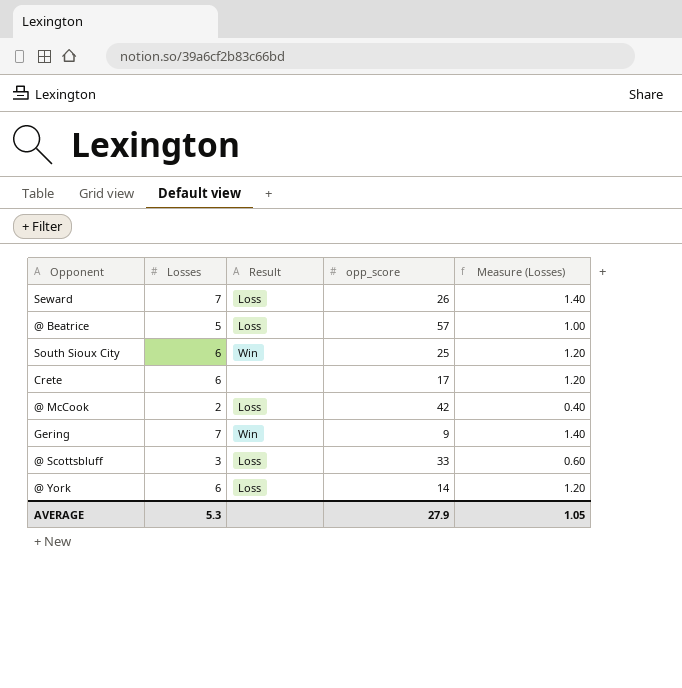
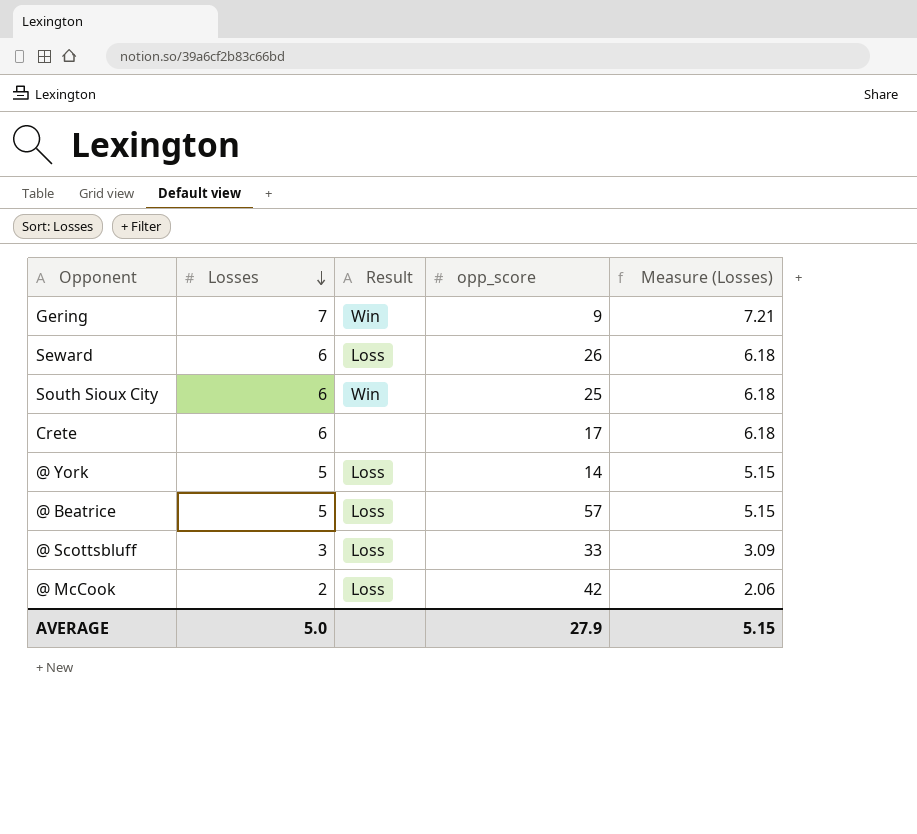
row order: none -> Losses descending
column Measure (Losses) | formula: [Losses] * 0.2 -> [Losses] * 1.03
Seward | Losses: 7 -> 6
@ York | Losses: 6 -> 5
AVERAGE | Losses: 5.3 -> 5.0
AVERAGE | Measure (Losses): 1.05 -> 5.15

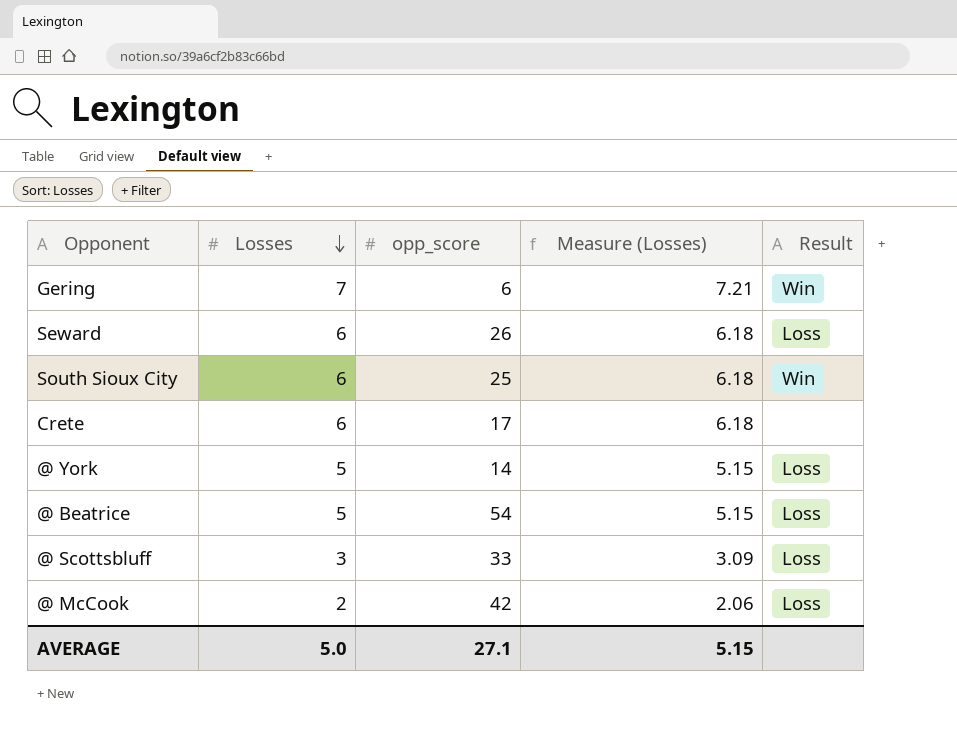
column Result | position: 3 -> 5
Gering | opp_score: 9 -> 6
@ Beatrice | opp_score: 57 -> 54
AVERAGE | opp_score: 27.9 -> 27.1

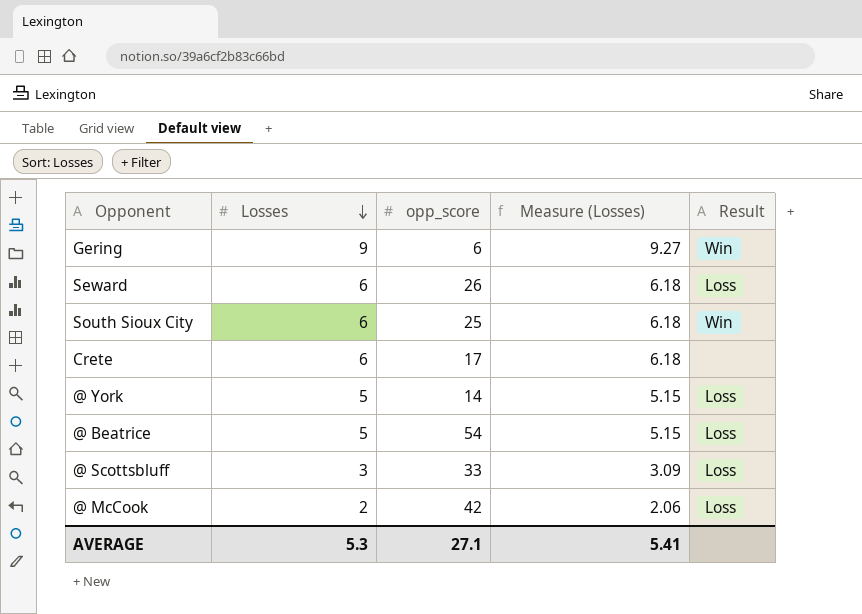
Gering | Losses: 7 -> 9
Gering | Measure (Losses): 7.21 -> 9.27
AVERAGE | Losses: 5.0 -> 5.3
AVERAGE | Measure (Losses): 5.15 -> 5.41

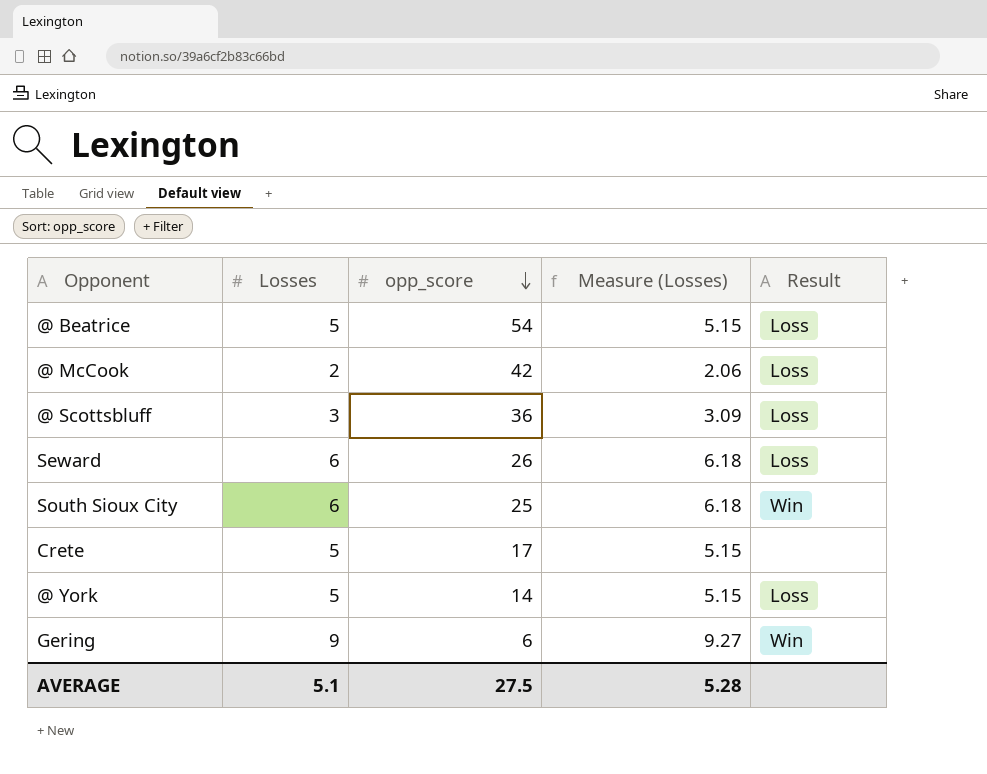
row order: Losses descending -> opp_score descending
@ Scottsbluff | opp_score: 33 -> 36
Crete | Losses: 6 -> 5
Crete | Measure (Losses): 6.18 -> 5.15
AVERAGE | Losses: 5.3 -> 5.1
AVERAGE | opp_score: 27.1 -> 27.5
AVERAGE | Measure (Losses): 5.41 -> 5.28

